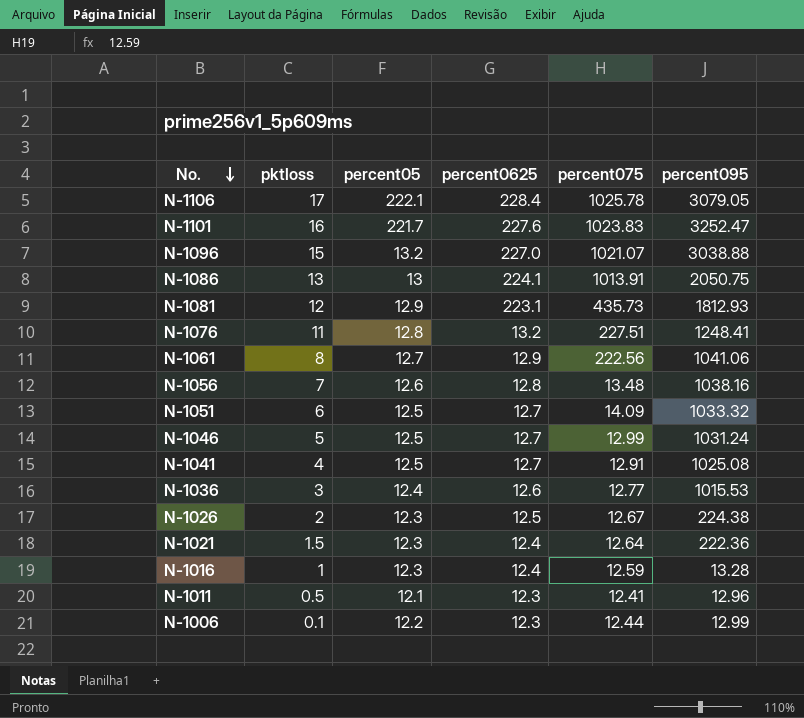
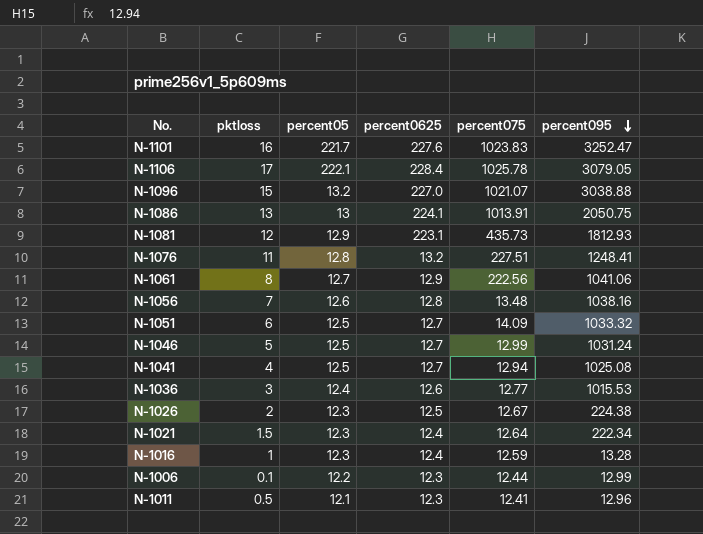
row order: No. descending -> percent095 descending
N-1041 | percent075: 12.91 -> 12.94
N-1021 | percent095: 222.36 -> 222.34

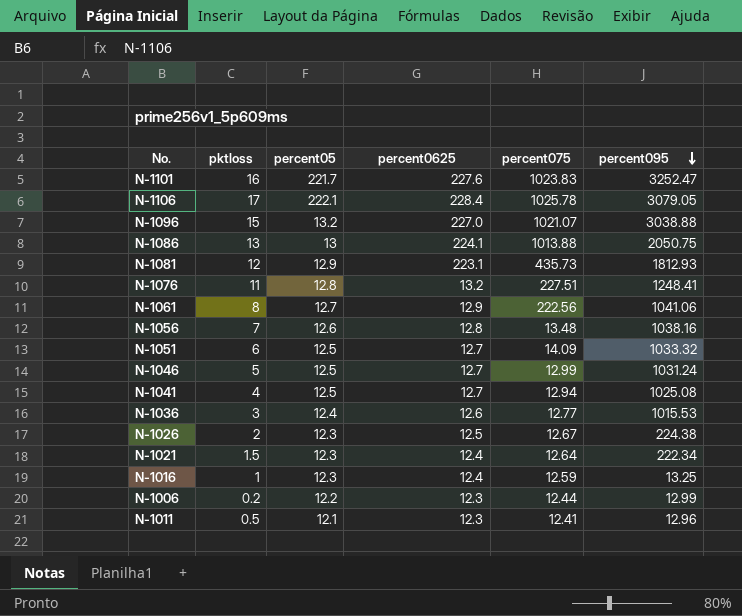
N-1086 | percent075: 1013.91 -> 1013.88
N-1016 | percent095: 13.28 -> 13.25
N-1006 | pktloss: 0.1 -> 0.2

